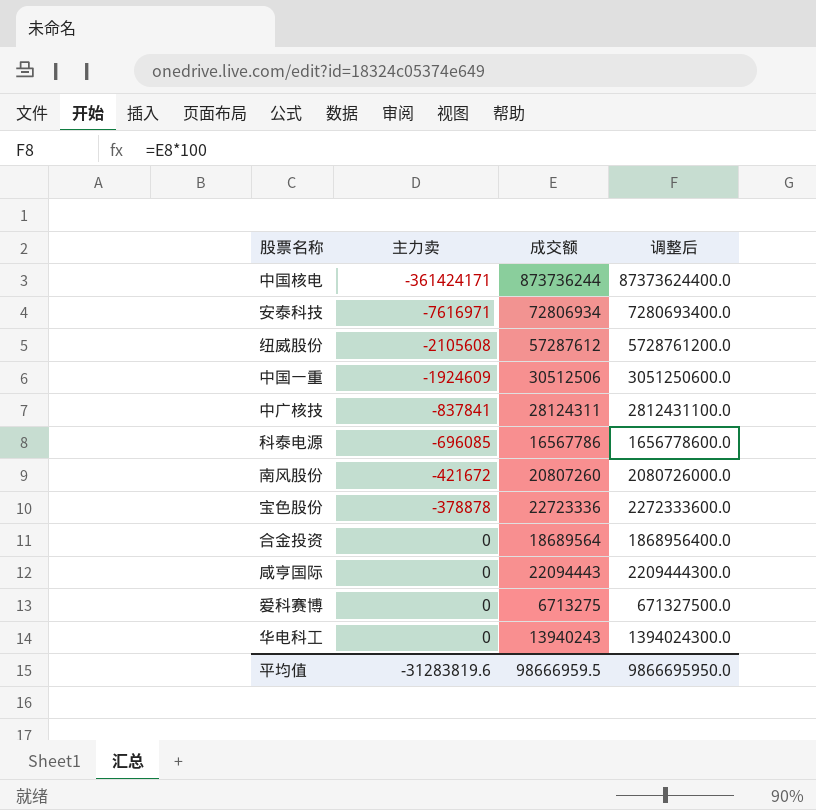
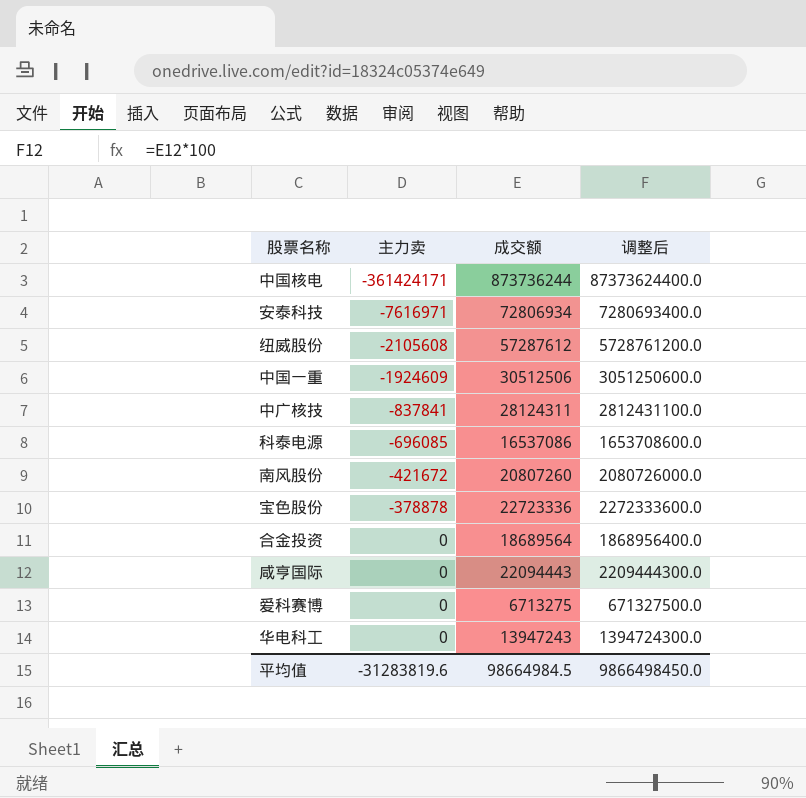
科泰电源 | 成交额: 16567786 -> 16537086
科泰电源 | 调整后: 1656778600.0 -> 1653708600.0
华电科工 | 成交额: 13940243 -> 13947243
华电科工 | 调整后: 1394024300.0 -> 1394724300.0
平均值 | 成交额: 98666959.5 -> 98664984.5
平均值 | 调整后: 9866695950.0 -> 9866498450.0

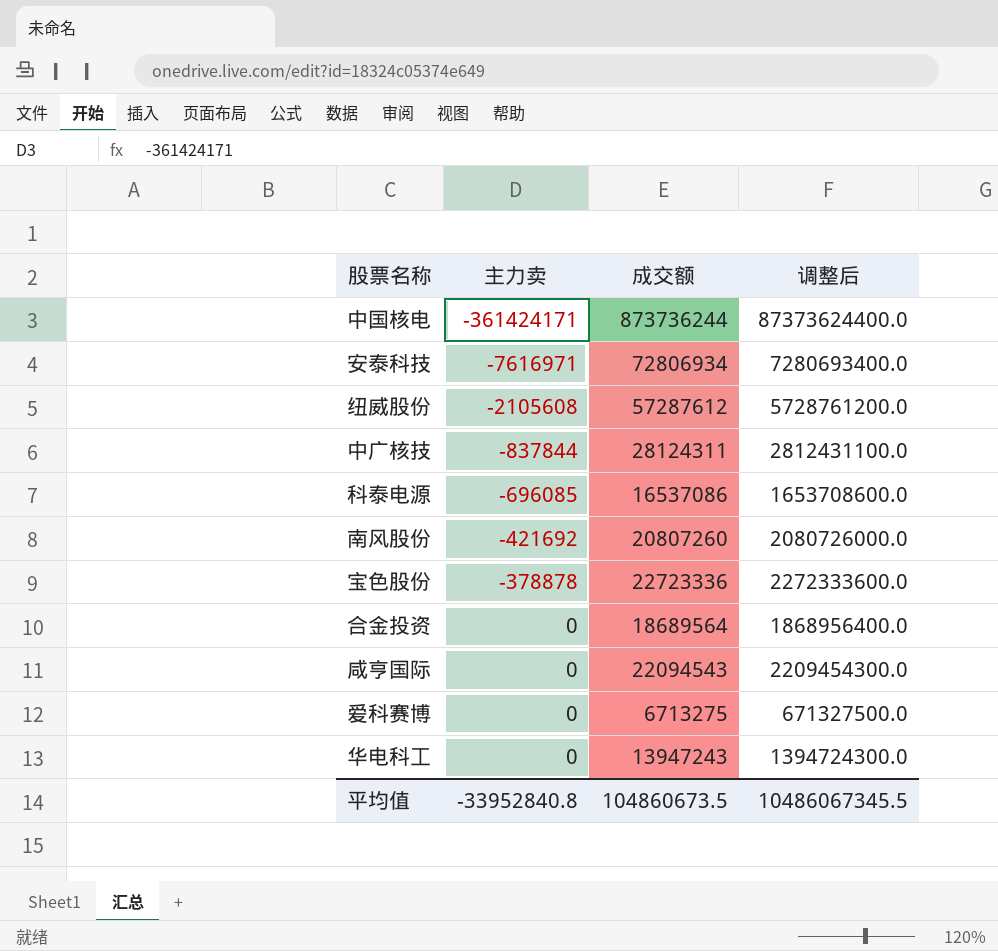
row 中国一重: -1924609 | 30512506 | 3051250600.0 -> none
中广核技 | 主力卖: -837841 -> -837844
南风股份 | 主力卖: -421672 -> -421692
咸亨国际 | 成交额: 22094443 -> 22094543
咸亨国际 | 调整后: 2209444300.0 -> 2209454300.0
平均值 | 主力卖: -31283819.6 -> -33952840.8
平均值 | 成交额: 98664984.5 -> 104860673.5
平均值 | 调整后: 9866498450.0 -> 10486067345.5

